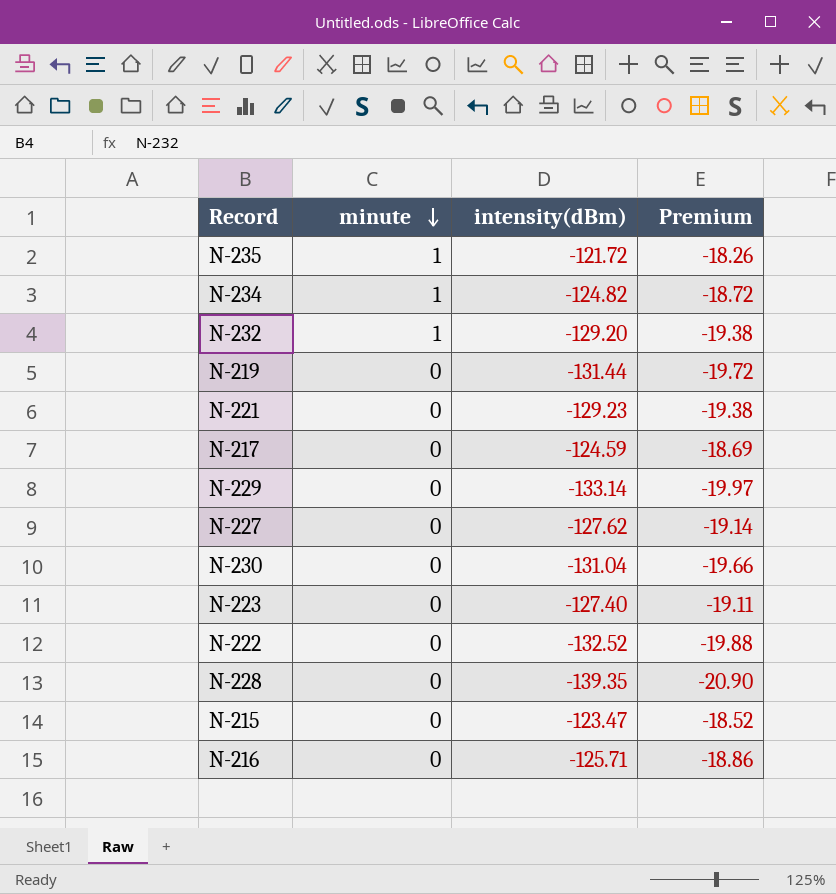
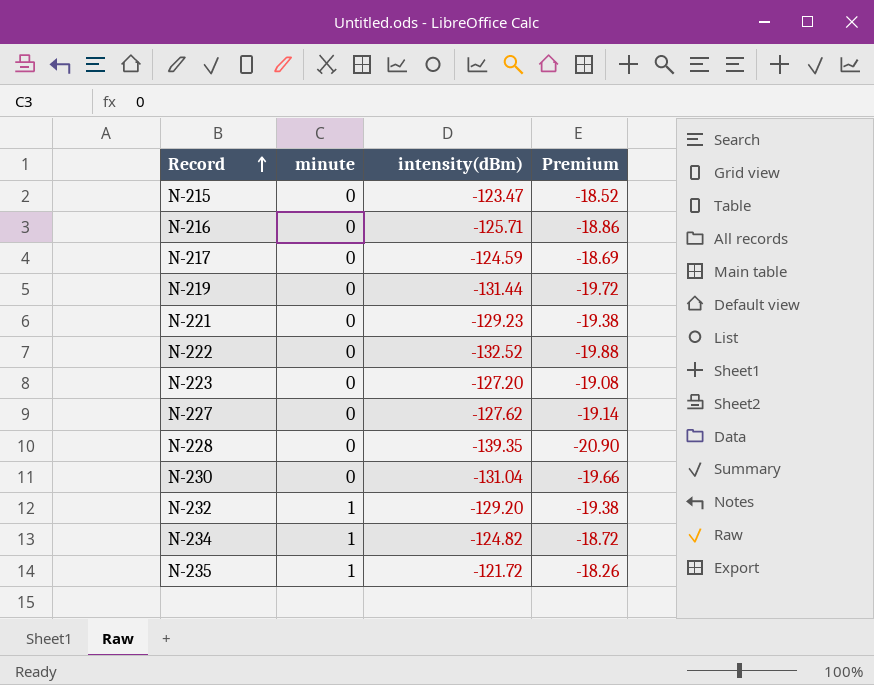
row order: minute descending -> Record ascending
row N-229: 0 | -133.14 | -19.97 -> none
N-223 | intensity(dBm): -127.40 -> -127.20
N-223 | Premium: -19.11 -> -19.08

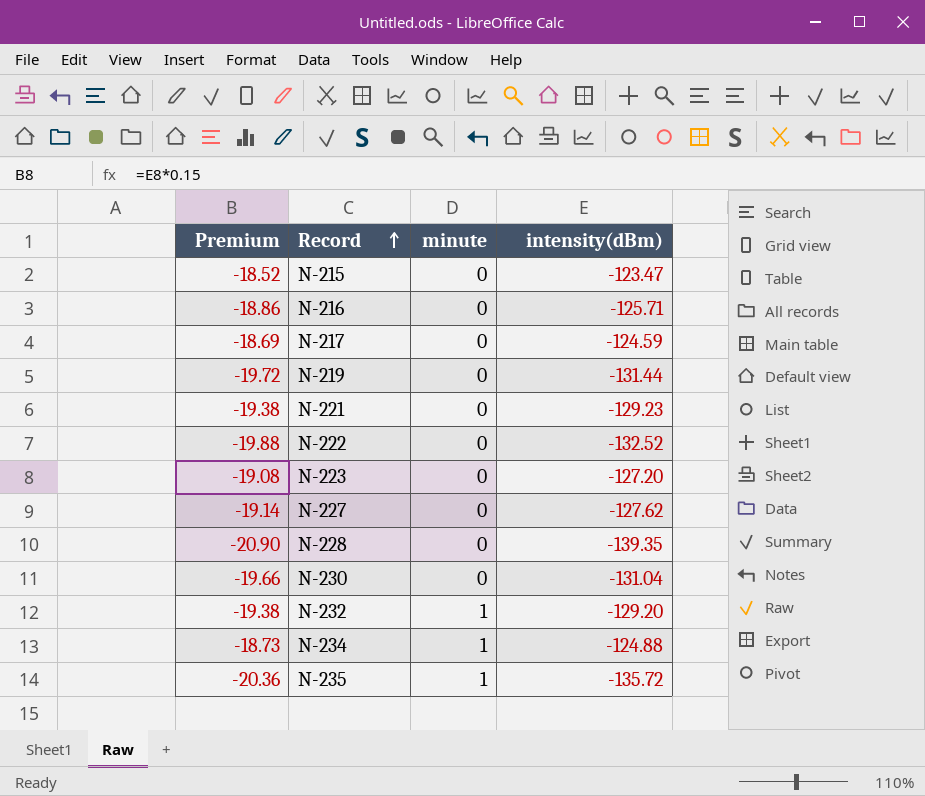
column Premium | position: 4 -> 1
N-234 | Premium: -18.72 -> -18.73
N-234 | intensity(dBm): -124.82 -> -124.88
N-235 | Premium: -18.26 -> -20.36
N-235 | intensity(dBm): -121.72 -> -135.72

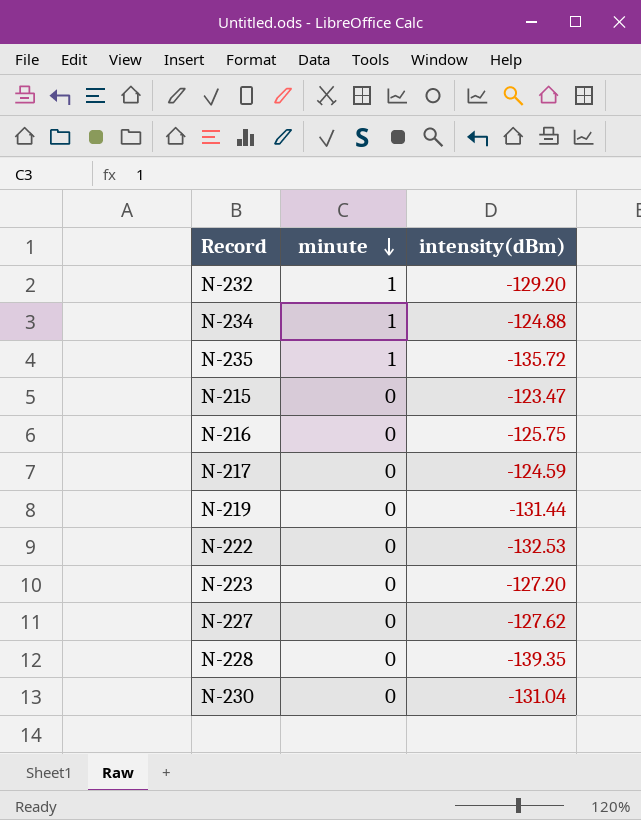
row order: Record ascending -> minute descending
column Premium | formula: [intensity(dBm)] * 0.15 -> none
row N-221: -19.38 | 0 | -129.23 -> none
N-216 | intensity(dBm): -125.71 -> -125.75
N-222 | intensity(dBm): -132.52 -> -132.53

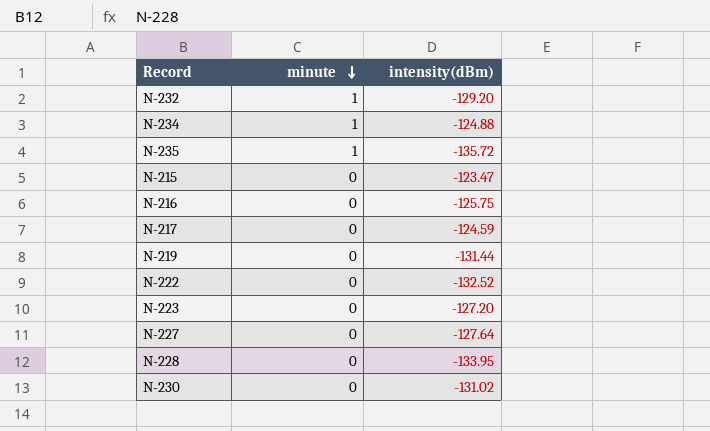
N-222 | intensity(dBm): -132.53 -> -132.52
N-227 | intensity(dBm): -127.62 -> -127.64
N-228 | intensity(dBm): -139.35 -> -133.95
N-230 | intensity(dBm): -131.04 -> -131.02

